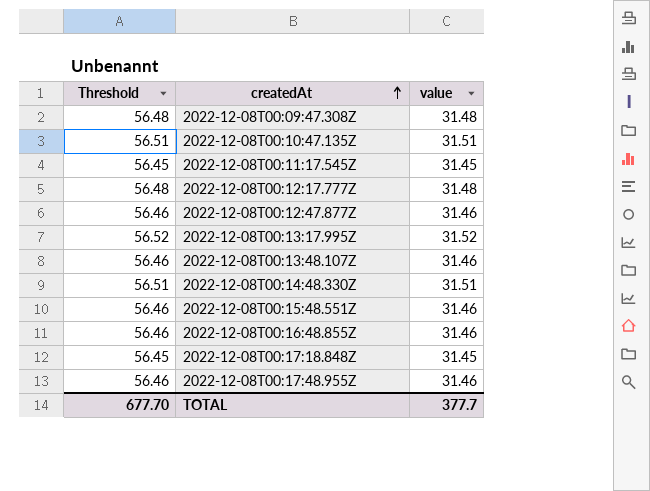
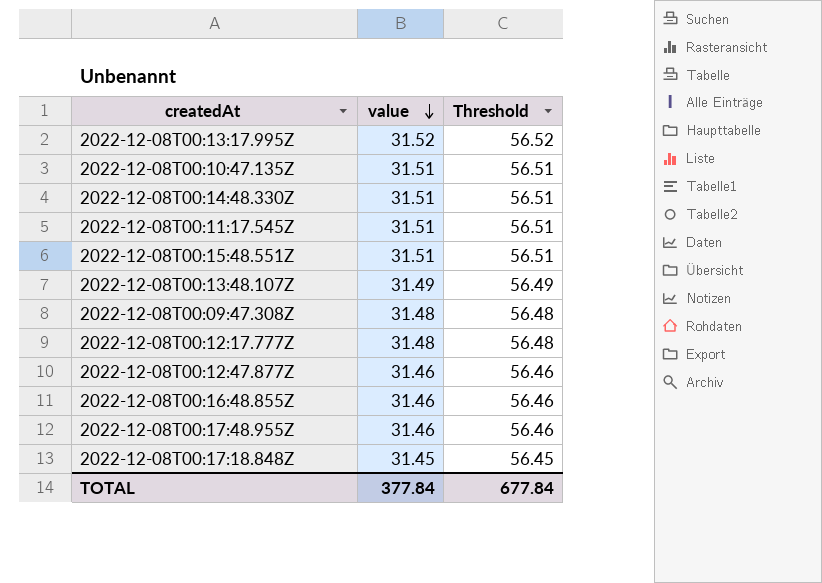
row order: createdAt ascending -> value descending
column Threshold | position: 1 -> 3
2022-12-08T00:11:17.545Z | value: 31.45 -> 31.51
2022-12-08T00:11:17.545Z | Threshold: 56.45 -> 56.51
2022-12-08T00:15:48.551Z | value: 31.46 -> 31.51
2022-12-08T00:15:48.551Z | Threshold: 56.46 -> 56.51
2022-12-08T00:13:48.107Z | value: 31.46 -> 31.49
2022-12-08T00:13:48.107Z | Threshold: 56.46 -> 56.49
TOTAL | value: 377.7 -> 377.84
TOTAL | Threshold: 677.70 -> 677.84

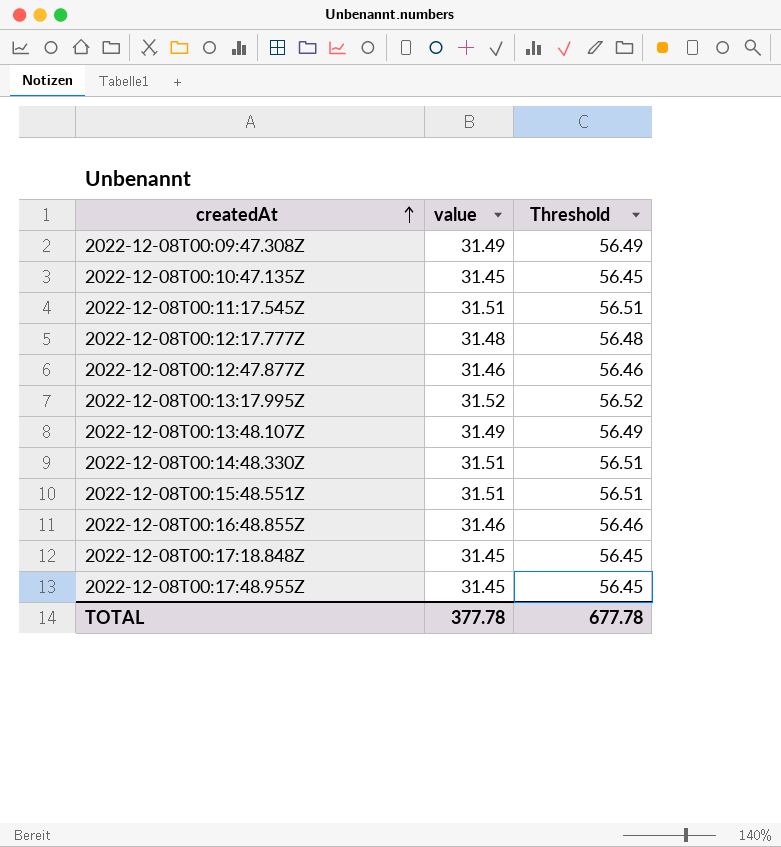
row order: value descending -> createdAt ascending
2022-12-08T00:09:47.308Z | value: 31.48 -> 31.49
2022-12-08T00:09:47.308Z | Threshold: 56.48 -> 56.49
2022-12-08T00:10:47.135Z | value: 31.51 -> 31.45
2022-12-08T00:10:47.135Z | Threshold: 56.51 -> 56.45
2022-12-08T00:17:48.955Z | value: 31.46 -> 31.45
2022-12-08T00:17:48.955Z | Threshold: 56.46 -> 56.45
TOTAL | value: 377.84 -> 377.78
TOTAL | Threshold: 677.84 -> 677.78

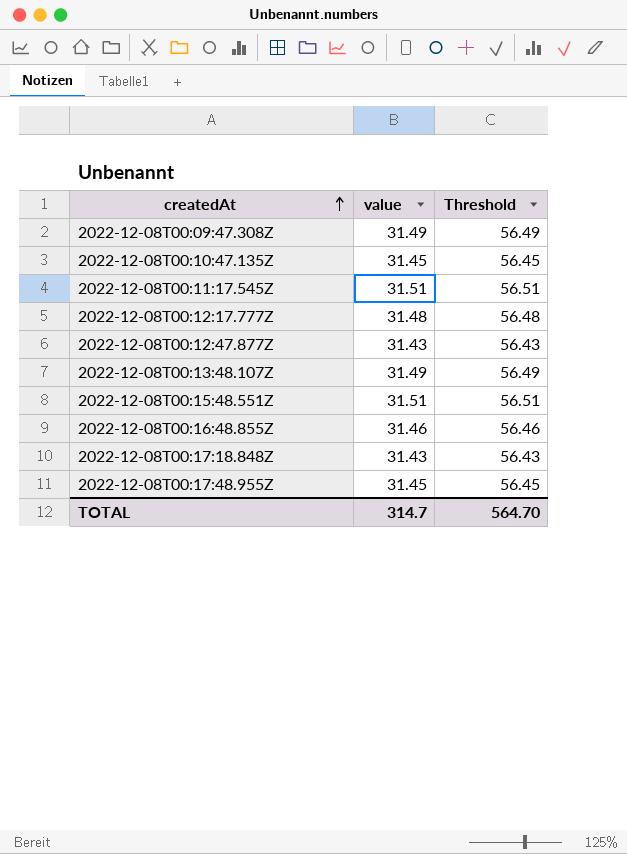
row 2022-12-08T00:13:17.995Z: 31.52 | 56.52 -> none
row 2022-12-08T00:14:48.330Z: 31.51 | 56.51 -> none
2022-12-08T00:12:47.877Z | value: 31.46 -> 31.43
2022-12-08T00:12:47.877Z | Threshold: 56.46 -> 56.43
2022-12-08T00:17:18.848Z | value: 31.45 -> 31.43
2022-12-08T00:17:18.848Z | Threshold: 56.45 -> 56.43
TOTAL | value: 377.78 -> 314.7
TOTAL | Threshold: 677.78 -> 564.70

